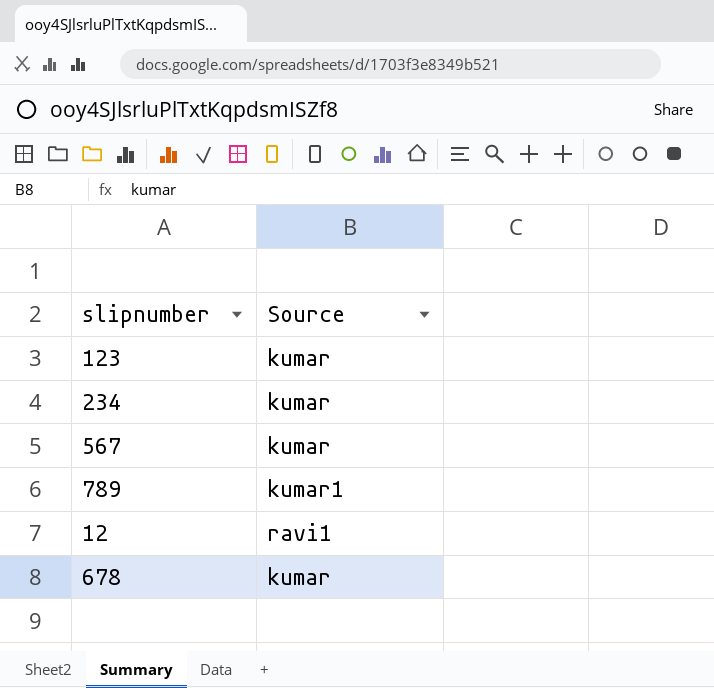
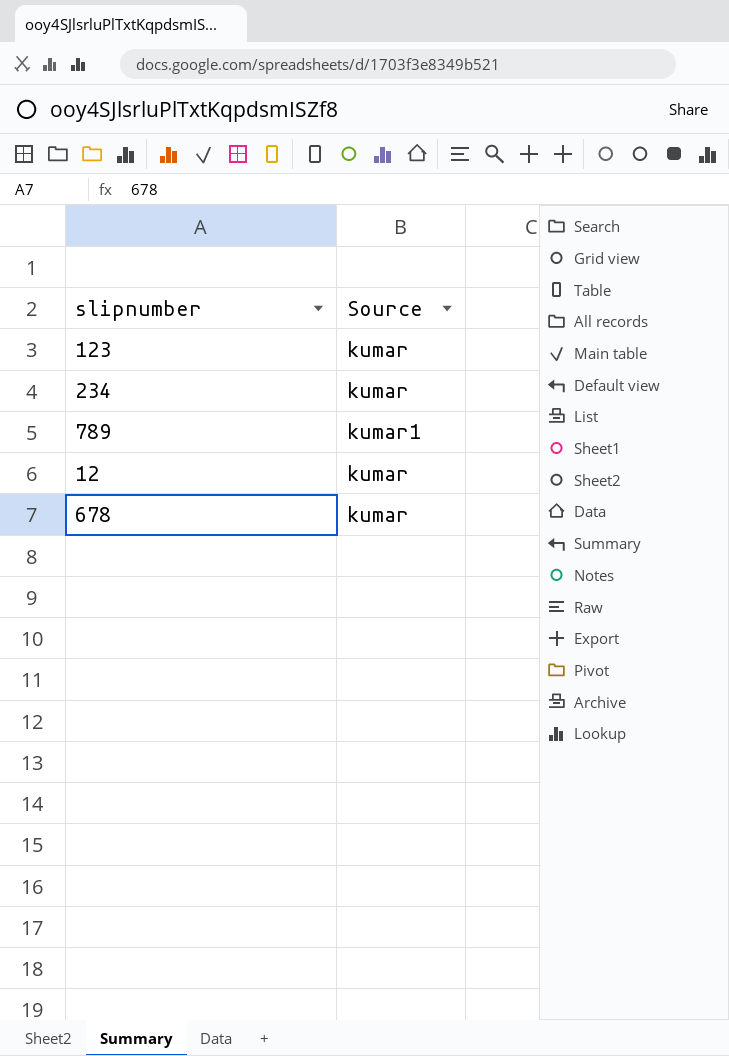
row 567: kumar -> none
12 | Source: ravi1 -> kumar

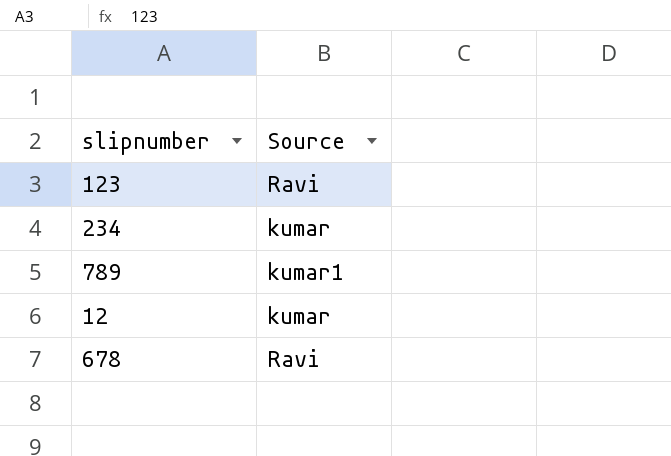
123 | Source: kumar -> Ravi
678 | Source: kumar -> Ravi

